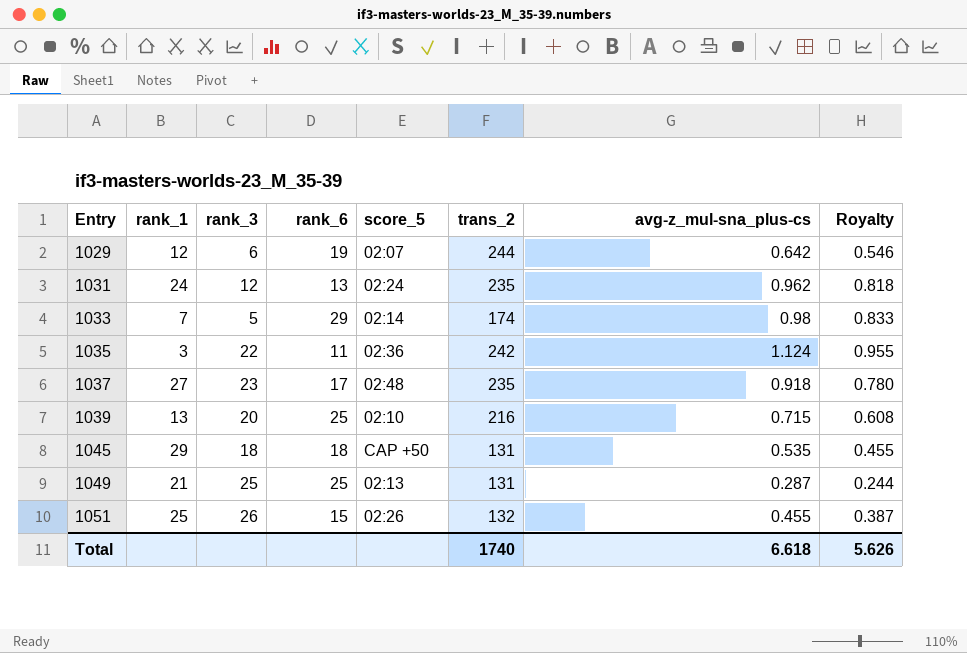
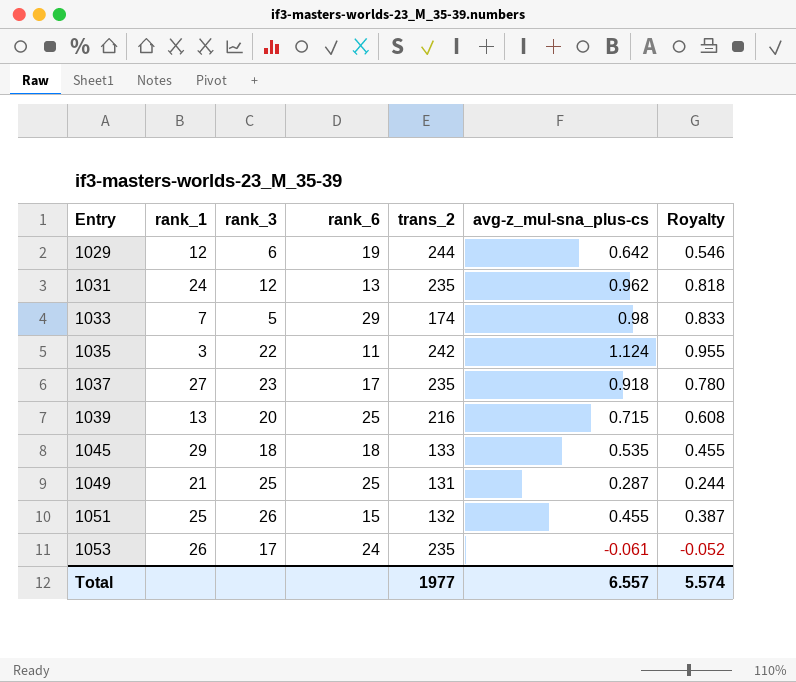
column score_5 | position: 5 -> none
1045 | trans_2: 131 -> 133
row 1053: none -> 26 | 17 | 24 | 235 | -0.061 | -0.052
Total | trans_2: 1740 -> 1977
Total | avg-z_mul-sna_plus-cs: 6.618 -> 6.557
Total | Royalty: 5.626 -> 5.574

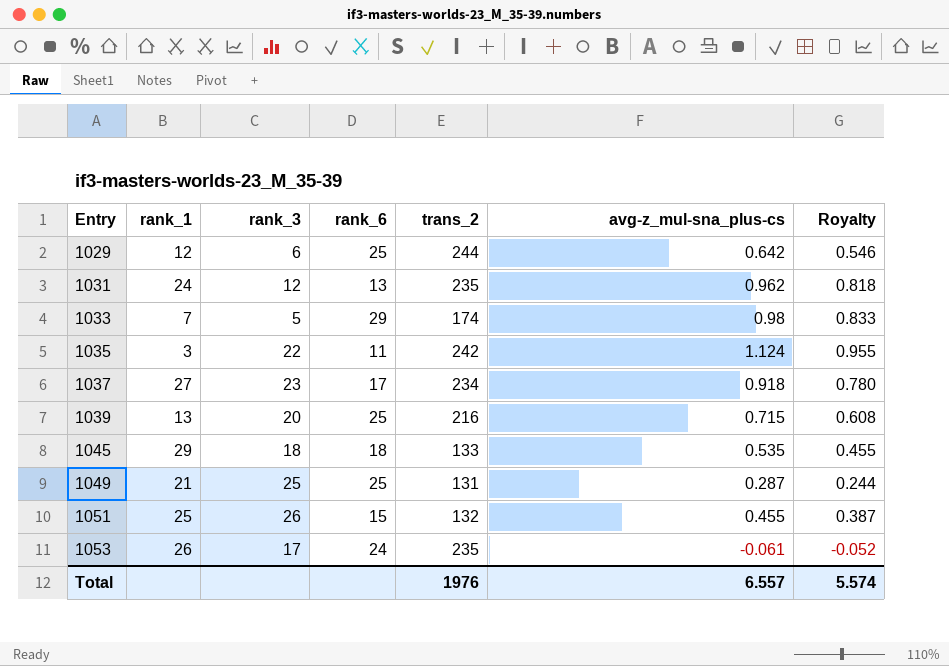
1029 | rank_6: 19 -> 25
1037 | trans_2: 235 -> 234
Total | trans_2: 1977 -> 1976

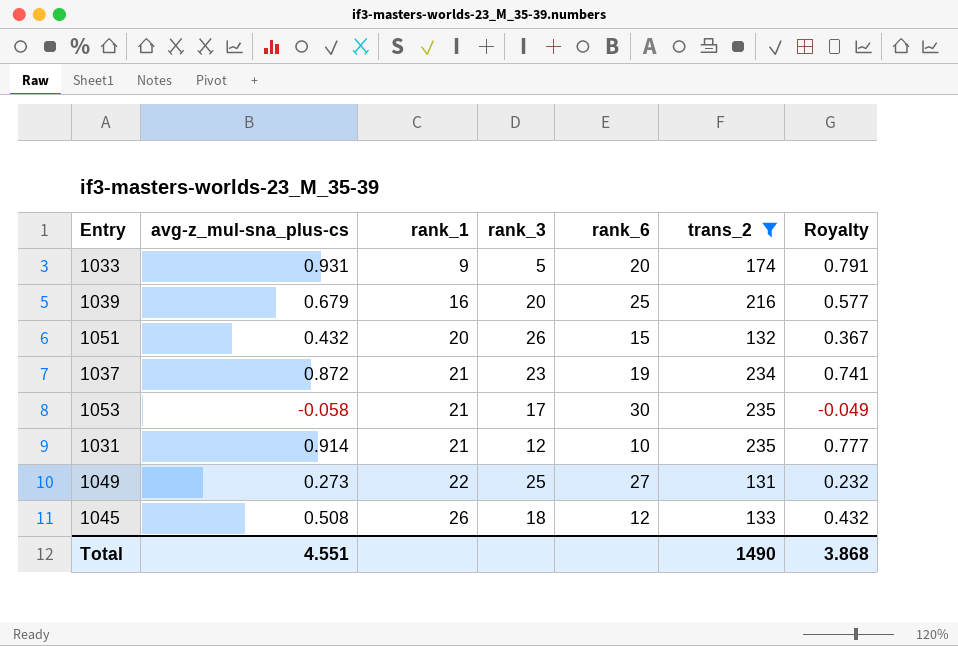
filter: none -> trans_2 <= 235
row order: Entry ascending -> rank_1 ascending
column avg-z_mul-sna_plus-cs | position: 6 -> 2
1033 | avg-z_mul-sna_plus-cs: 0.98 -> 0.931
1033 | rank_1: 7 -> 9
1033 | rank_6: 29 -> 20
1033 | Royalty: 0.833 -> 0.791
1039 | avg-z_mul-sna_plus-cs: 0.715 -> 0.679
1039 | rank_1: 13 -> 16
1039 | Royalty: 0.608 -> 0.577
1051 | avg-z_mul-sna_plus-cs: 0.455 -> 0.432
1051 | rank_1: 25 -> 20
1051 | Royalty: 0.387 -> 0.367
1037 | avg-z_mul-sna_plus-cs: 0.918 -> 0.872
1037 | rank_1: 27 -> 21
1037 | rank_6: 17 -> 19
1037 | Royalty: 0.780 -> 0.741
1053 | avg-z_mul-sna_plus-cs: -0.061 -> -0.058
1053 | rank_1: 26 -> 21
1053 | rank_6: 24 -> 30
1053 | Royalty: -0.052 -> -0.049
1031 | avg-z_mul-sna_plus-cs: 0.962 -> 0.914
1031 | rank_1: 24 -> 21
1031 | rank_6: 13 -> 10
1031 | Royalty: 0.818 -> 0.777
1049 | avg-z_mul-sna_plus-cs: 0.287 -> 0.273
1049 | rank_1: 21 -> 22
1049 | rank_6: 25 -> 27
1049 | Royalty: 0.244 -> 0.232
1045 | avg-z_mul-sna_plus-cs: 0.535 -> 0.508
1045 | rank_1: 29 -> 26
1045 | rank_6: 18 -> 12
1045 | Royalty: 0.455 -> 0.432
Total | avg-z_mul-sna_plus-cs: 6.557 -> 4.551
Total | trans_2: 1976 -> 1490
Total | Royalty: 5.574 -> 3.868

